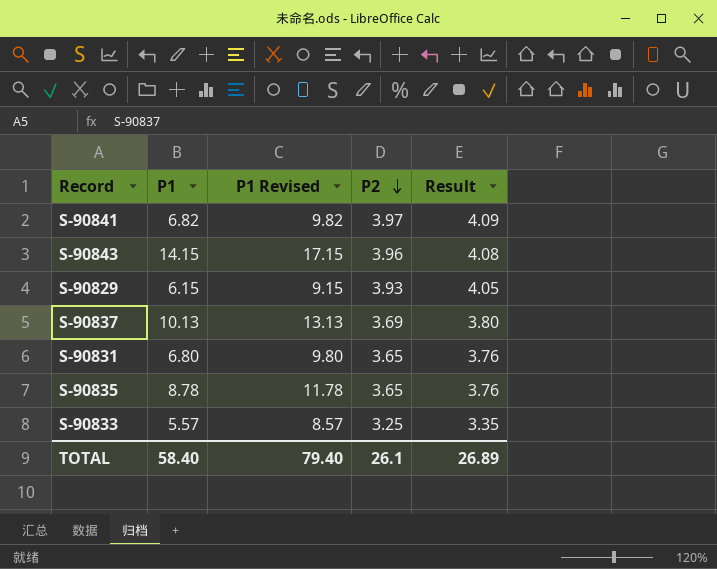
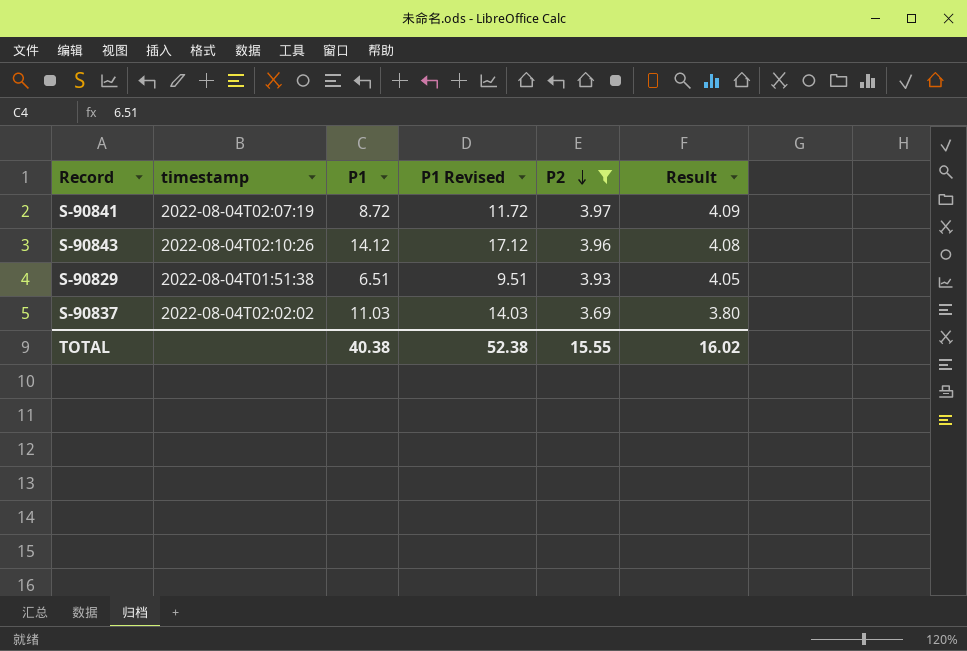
filter: none -> P2 >= 3.69
column timestamp | position: none -> 2
S-90841 | P1: 6.82 -> 8.72
S-90841 | P1 Revised: 9.82 -> 11.72
S-90843 | P1: 14.15 -> 14.12
S-90843 | P1 Revised: 17.15 -> 17.12
S-90829 | P1: 6.15 -> 6.51
S-90829 | P1 Revised: 9.15 -> 9.51
S-90837 | P1: 10.13 -> 11.03
S-90837 | P1 Revised: 13.13 -> 14.03
TOTAL | P1: 58.40 -> 40.38
TOTAL | P1 Revised: 79.40 -> 52.38
TOTAL | P2: 26.1 -> 15.55
TOTAL | Result: 26.89 -> 16.02

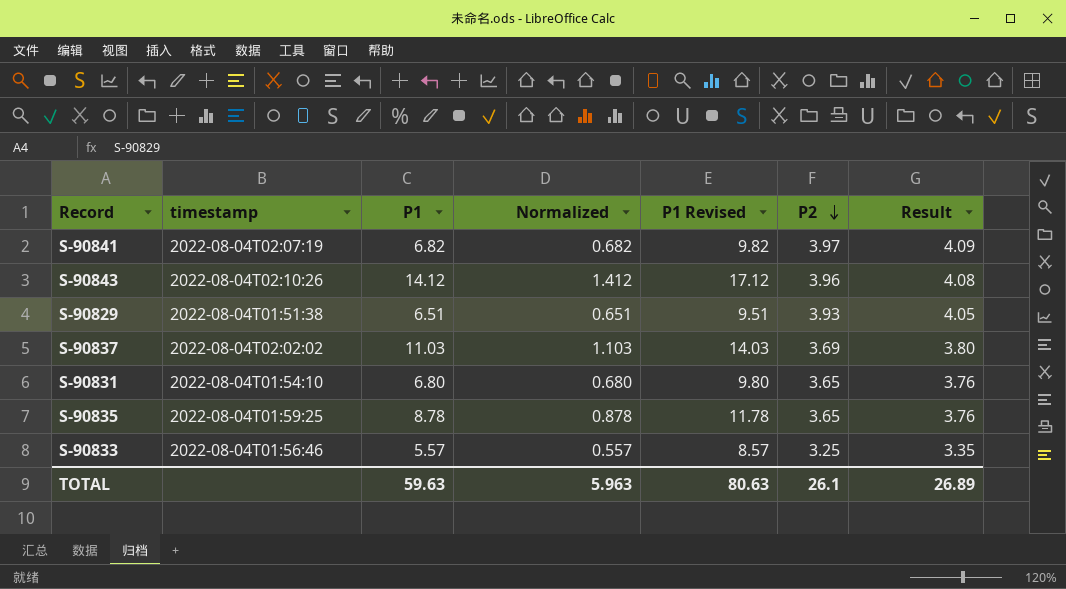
filter: P2 >= 3.69 -> none
column Normalized | formula: none -> [P1] * 0.1
S-90841 | P1: 8.72 -> 6.82
S-90841 | P1 Revised: 11.72 -> 9.82
TOTAL | P1: 40.38 -> 59.63
TOTAL | P1 Revised: 52.38 -> 80.63
TOTAL | P2: 15.55 -> 26.1
TOTAL | Result: 16.02 -> 26.89

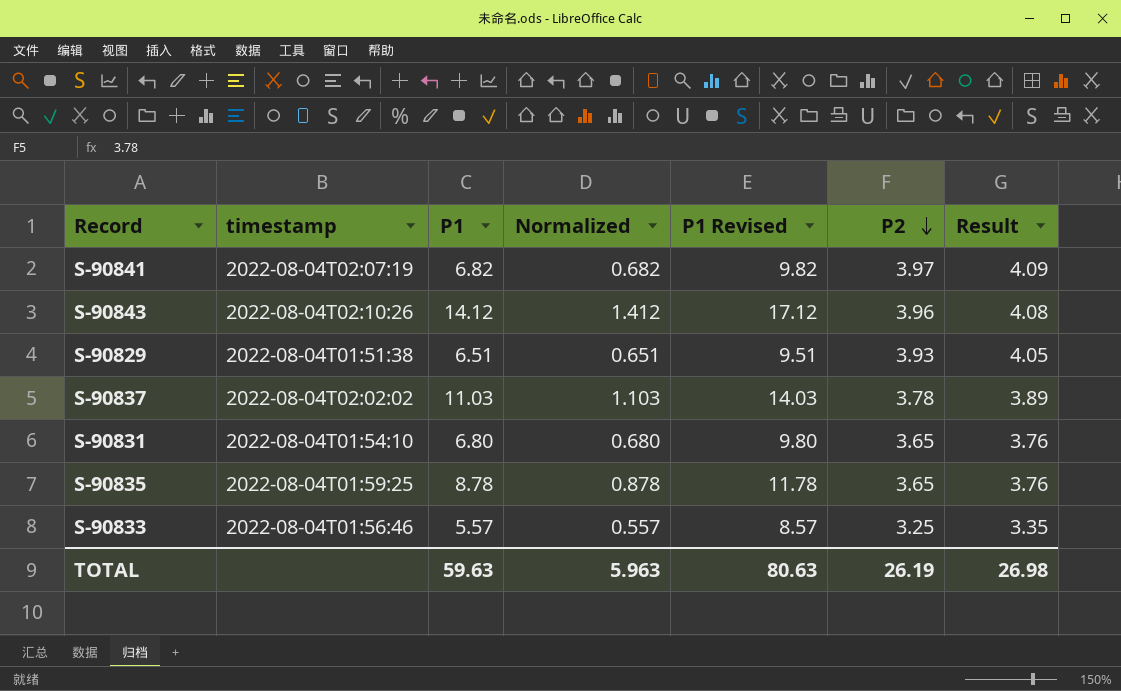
S-90837 | P2: 3.69 -> 3.78
S-90837 | Result: 3.80 -> 3.89
TOTAL | P2: 26.1 -> 26.19
TOTAL | Result: 26.89 -> 26.98

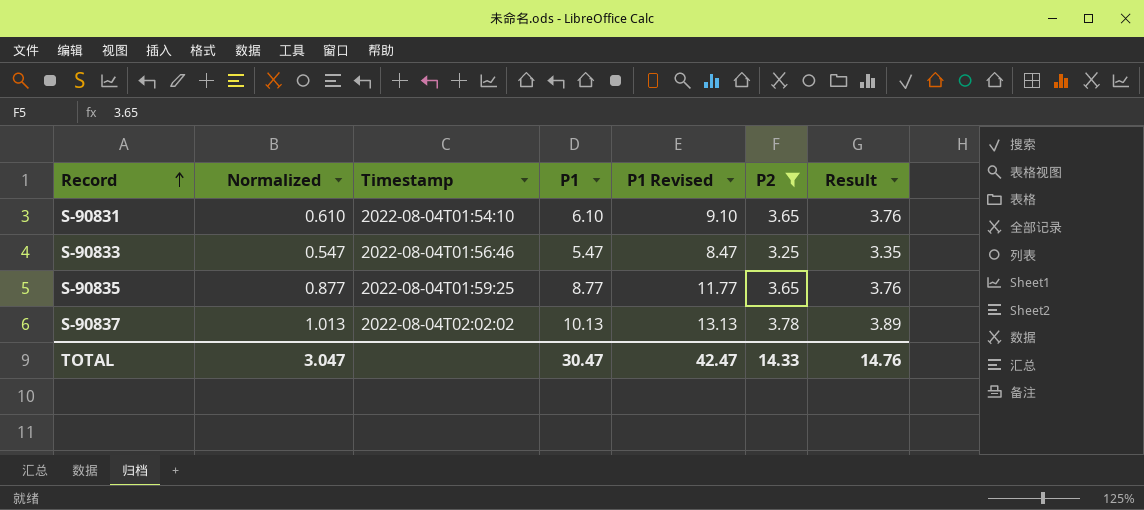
filter: none -> P2 <= 3.78
row order: P2 descending -> Record ascending
column Normalized | position: 4 -> 2
column name: timestamp -> Timestamp
S-90831 | Normalized: 0.680 -> 0.610
S-90831 | P1: 6.80 -> 6.10
S-90831 | P1 Revised: 9.80 -> 9.10
S-90833 | Normalized: 0.557 -> 0.547
S-90833 | P1: 5.57 -> 5.47
S-90833 | P1 Revised: 8.57 -> 8.47
S-90835 | Normalized: 0.878 -> 0.877
S-90835 | P1: 8.78 -> 8.77
S-90835 | P1 Revised: 11.78 -> 11.77
S-90837 | Normalized: 1.103 -> 1.013
S-90837 | P1: 11.03 -> 10.13
S-90837 | P1 Revised: 14.03 -> 13.13
TOTAL | Normalized: 5.963 -> 3.047
TOTAL | P1: 59.63 -> 30.47
TOTAL | P1 Revised: 80.63 -> 42.47
TOTAL | P2: 26.19 -> 14.33
TOTAL | Result: 26.98 -> 14.76

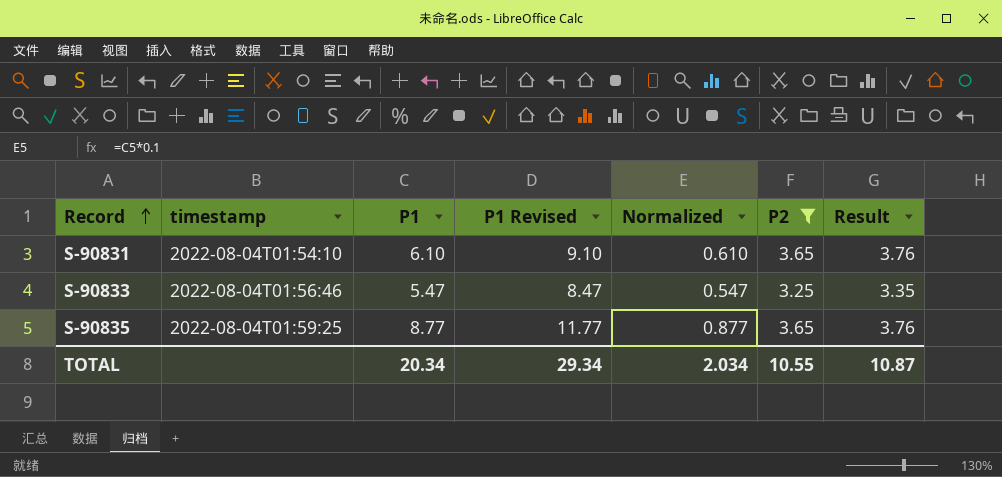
column name: Timestamp -> timestamp
column Normalized | position: 2 -> 5
row S-90837: 1.013 | 2022-08-04T02:02:02 | 10.13 | 13.13 | 3.78 | 3.89 -> none
TOTAL | P1: 30.47 -> 20.34
TOTAL | P1 Revised: 42.47 -> 29.34
TOTAL | Normalized: 3.047 -> 2.034
TOTAL | P2: 14.33 -> 10.55
TOTAL | Result: 14.76 -> 10.87

